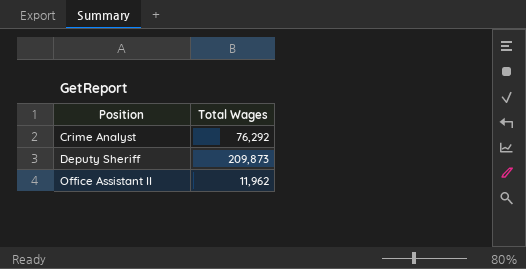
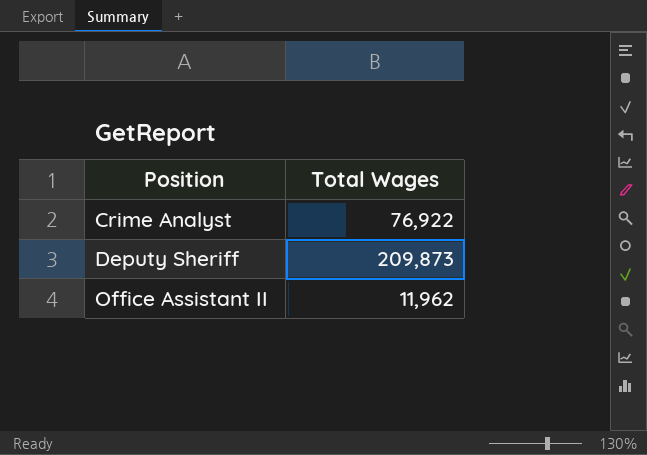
Crime Analyst | Total Wages: 76,292 -> 76,922

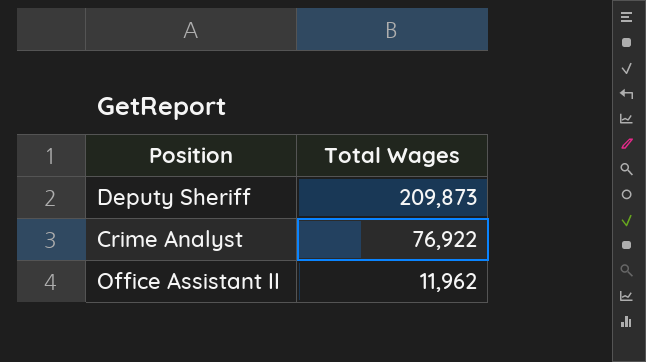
row order: Position ascending -> Total Wages descending

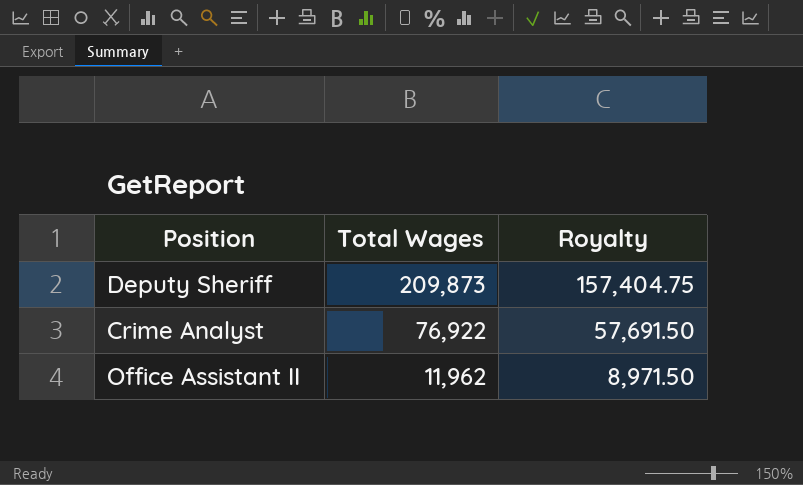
column Royalty | formula: none -> [Total Wages] * 0.75

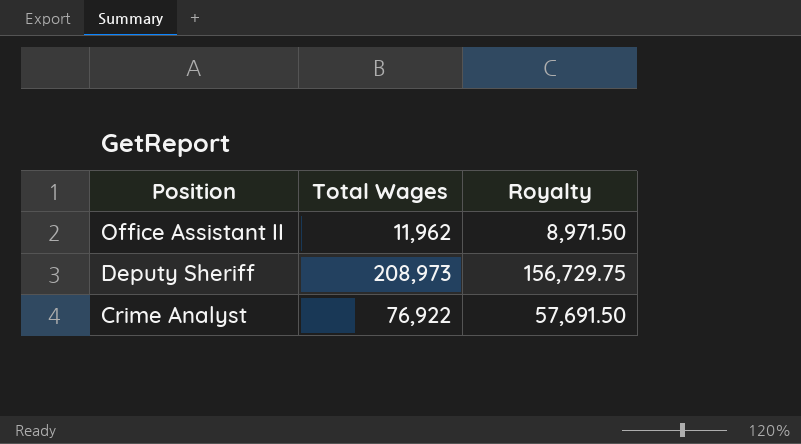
row order: Total Wages descending -> Position descending
Deputy Sheriff | Total Wages: 209,873 -> 208,973
Deputy Sheriff | Royalty: 157,404.75 -> 156,729.75

